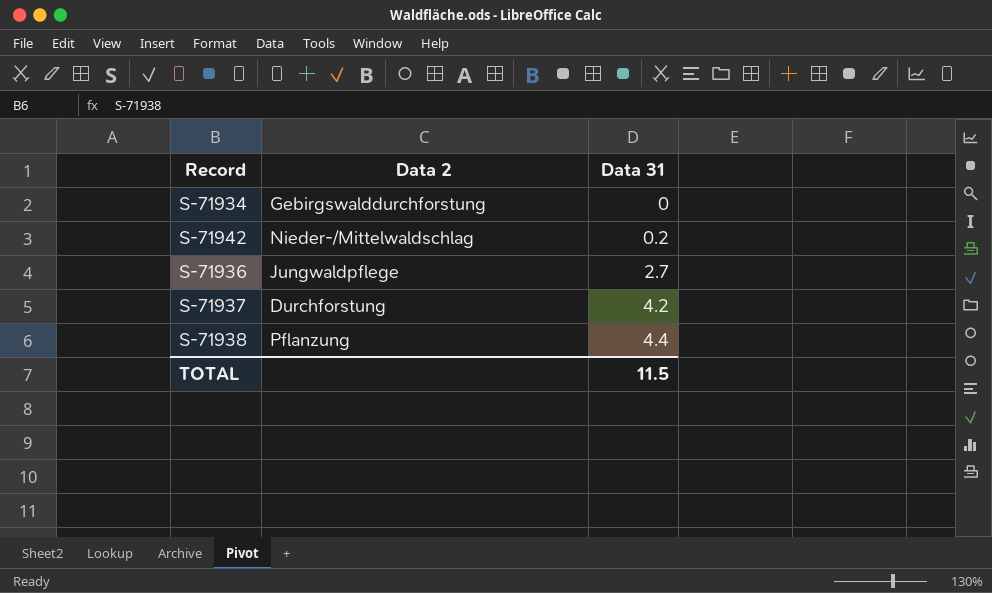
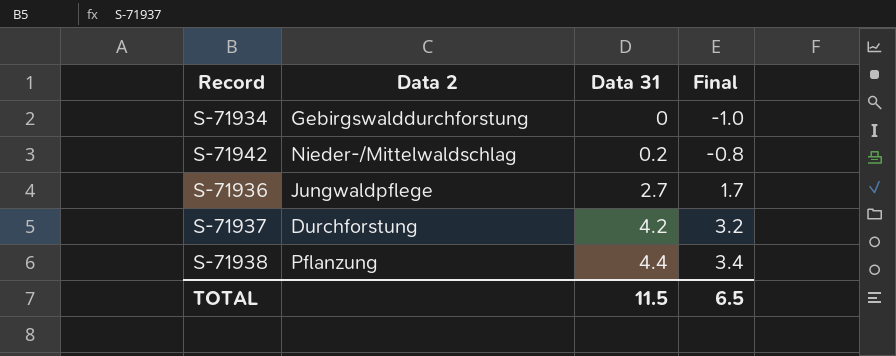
column Final | formula: none -> [Data 31] - 1

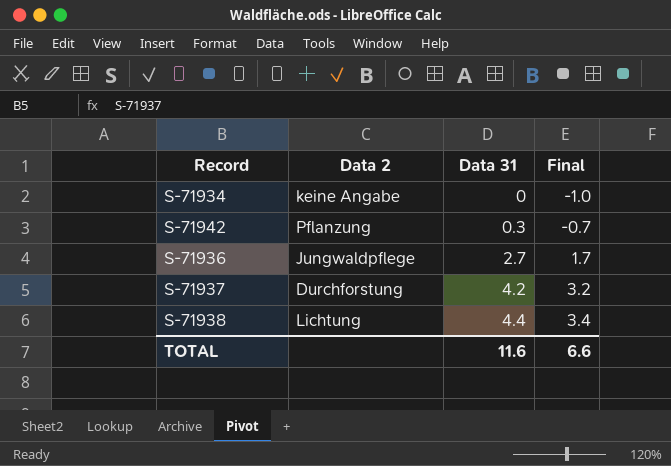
S-71934 | Data 2: Gebirgswalddurchforstung -> keine Angabe
S-71942 | Data 2: Nieder-/Mittelwaldschlag -> Pflanzung
S-71942 | Data 31: 0.2 -> 0.3
S-71942 | Final: -0.8 -> -0.7
S-71938 | Data 2: Pflanzung -> Lichtung
TOTAL | Data 31: 11.5 -> 11.6
TOTAL | Final: 6.5 -> 6.6

